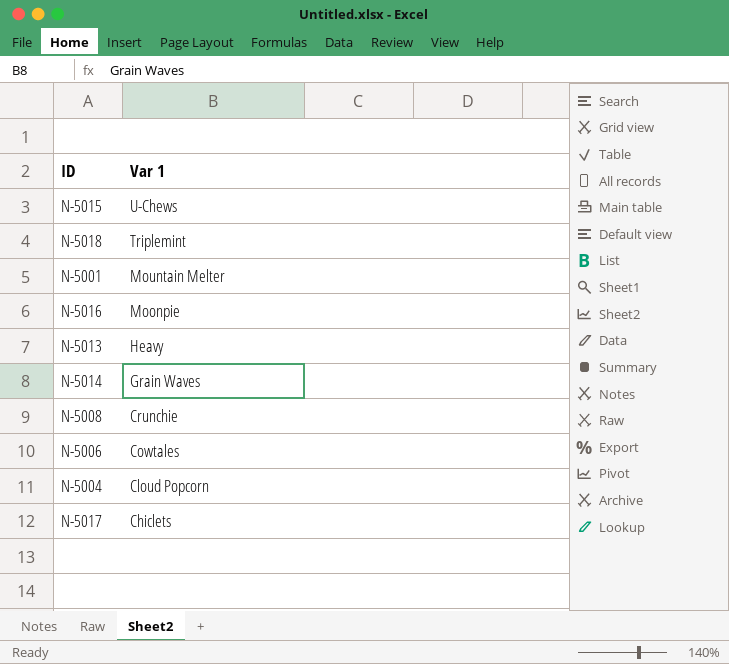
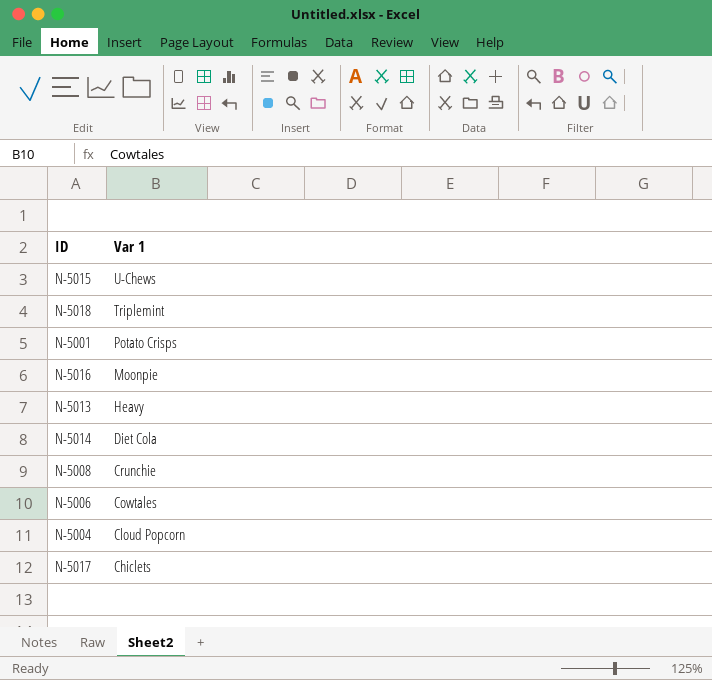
N-5001 | Var 1: Mountain Melter -> Potato Crisps
N-5014 | Var 1: Grain Waves -> Diet Cola

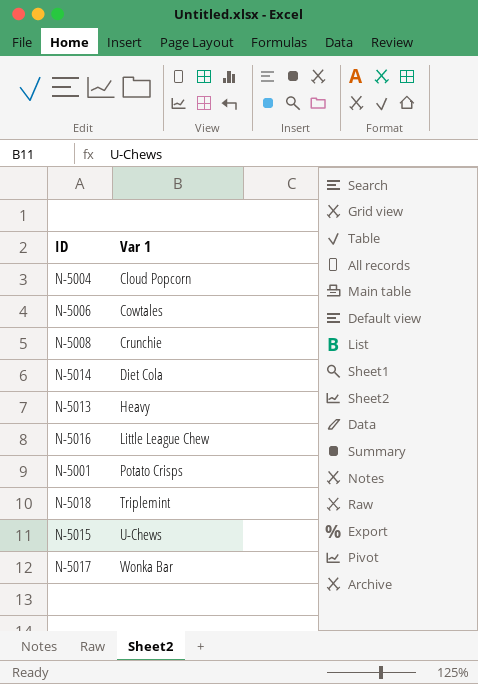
row order: Var 1 descending -> Var 1 ascending
N-5016 | Var 1: Moonpie -> Little League Chew
N-5017 | Var 1: Chiclets -> Wonka Bar

